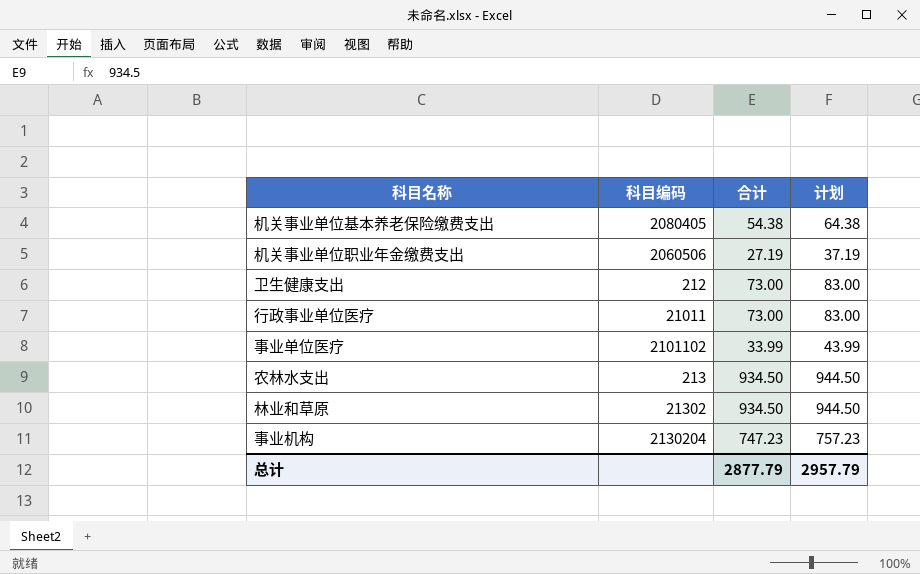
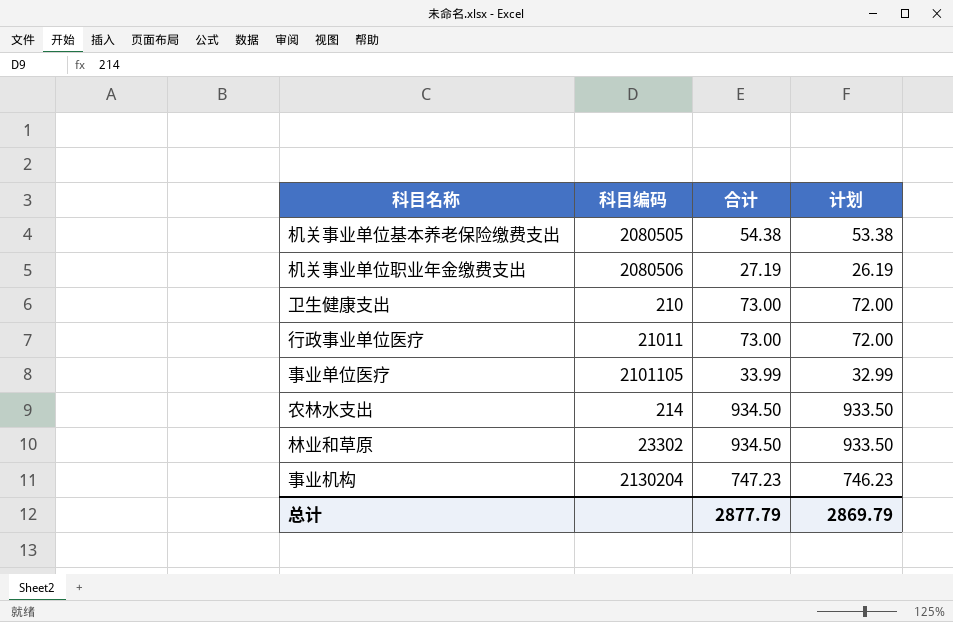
column 计划 | formula: [合计] + 10 -> [合计] - 1
机关事业单位基本养老保险缴费支出 | 科目编码: 2080405 -> 2080505
机关事业单位职业年金缴费支出 | 科目编码: 2060506 -> 2080506
卫生健康支出 | 科目编码: 212 -> 210
事业单位医疗 | 科目编码: 2101102 -> 2101105
农林水支出 | 科目编码: 213 -> 214
林业和草原 | 科目编码: 21302 -> 23302
总计 | 计划: 2957.79 -> 2869.79

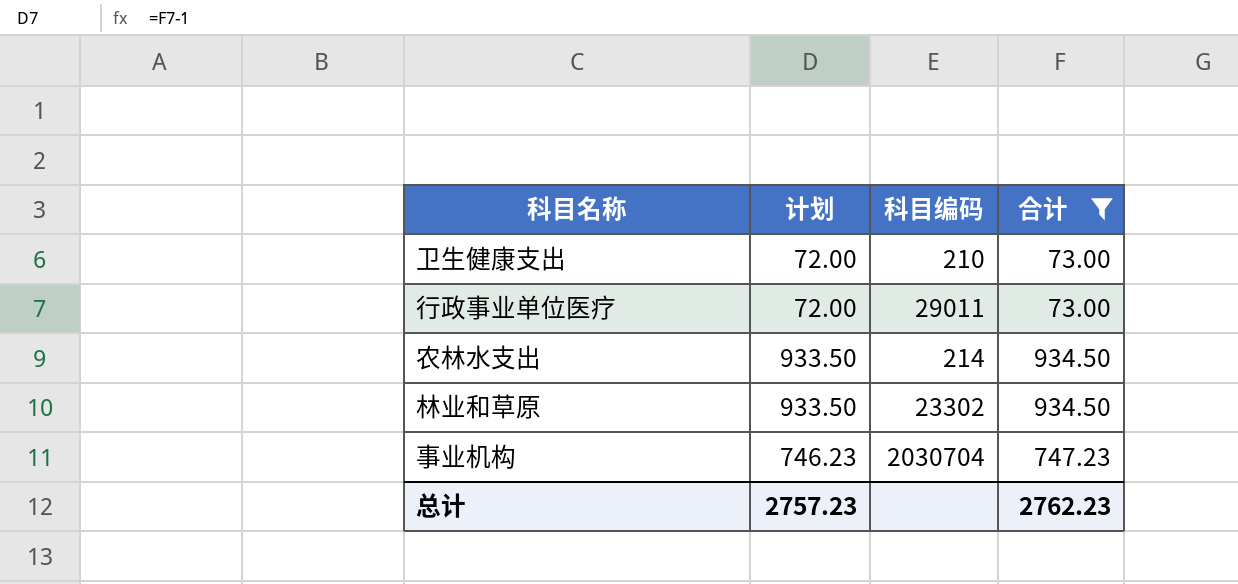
filter: none -> 合计 >= 73.00
column 计划 | position: 4 -> 2
行政事业单位医疗 | 科目编码: 21011 -> 29011
事业机构 | 科目编码: 2130204 -> 2030704
总计 | 计划: 2869.79 -> 2757.23
总计 | 合计: 2877.79 -> 2762.23

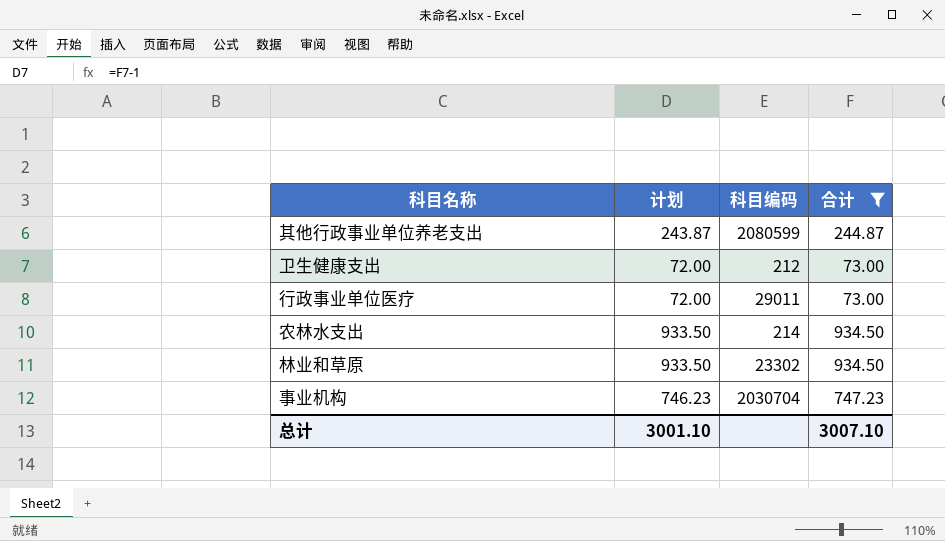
row 其他行政事业单位养老支出: none -> 243.87 | 2080599 | 244.87
卫生健康支出 | 科目编码: 210 -> 212
总计 | 计划: 2757.23 -> 3001.10
总计 | 合计: 2762.23 -> 3007.10

